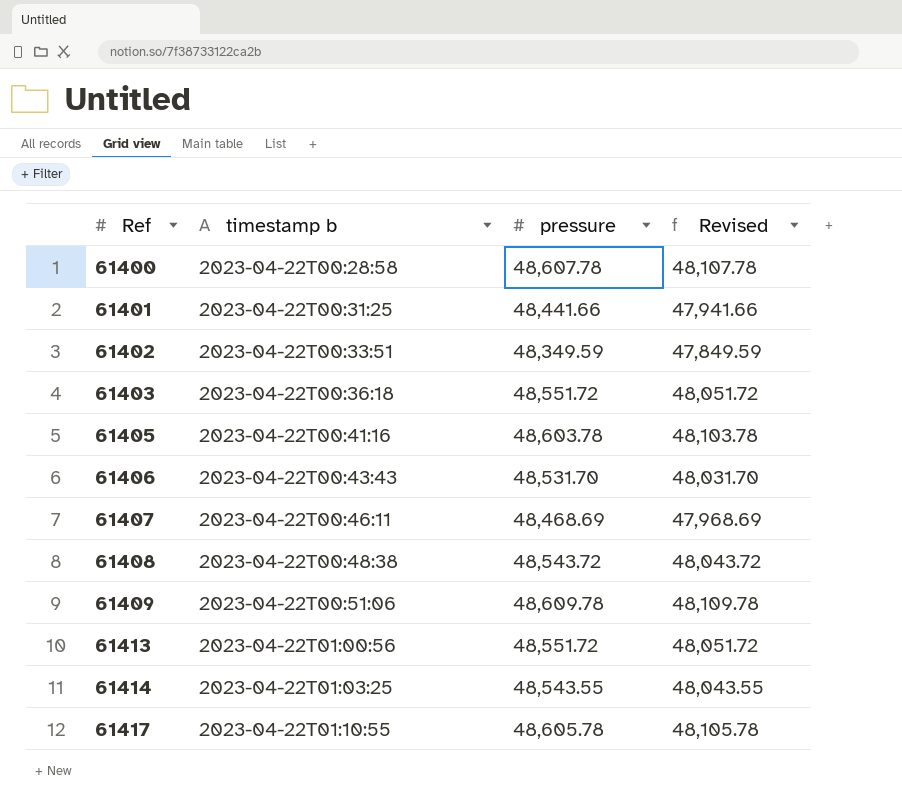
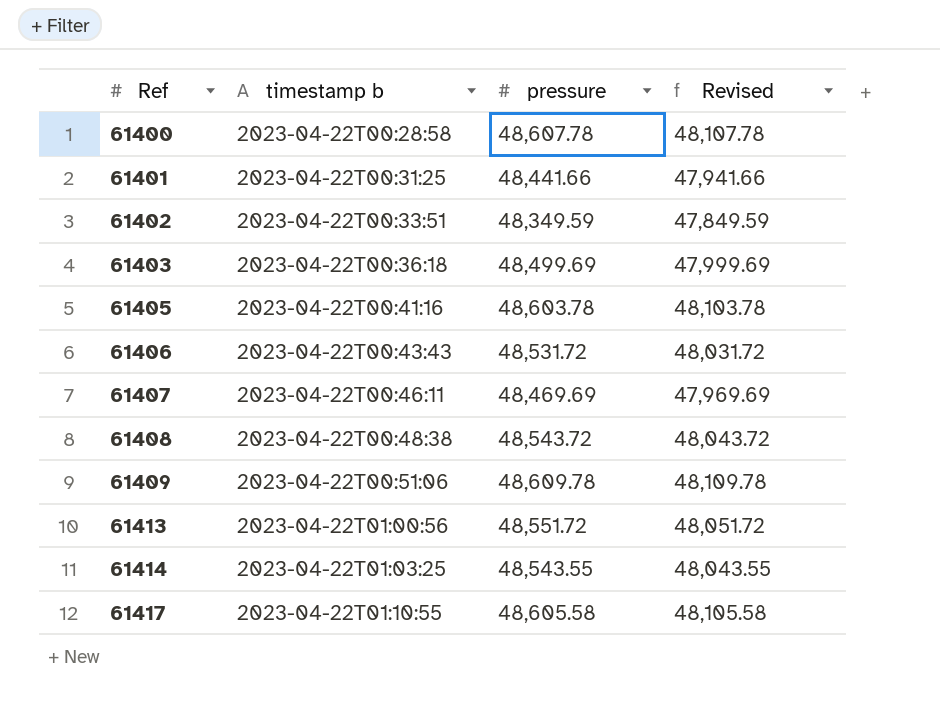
61403 | pressure: 48,551.72 -> 48,499.69
61403 | Revised: 48,051.72 -> 47,999.69
61406 | pressure: 48,531.70 -> 48,531.72
61406 | Revised: 48,031.70 -> 48,031.72
61407 | pressure: 48,468.69 -> 48,469.69
61407 | Revised: 47,968.69 -> 47,969.69
61417 | pressure: 48,605.78 -> 48,605.58
61417 | Revised: 48,105.78 -> 48,105.58

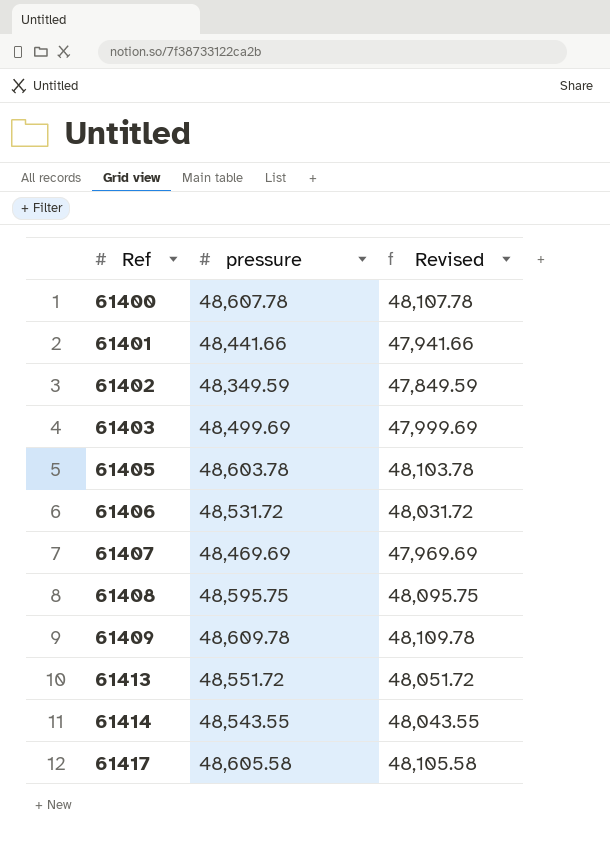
column timestamp b | position: 2 -> none
61408 | pressure: 48,543.72 -> 48,595.75
61408 | Revised: 48,043.72 -> 48,095.75

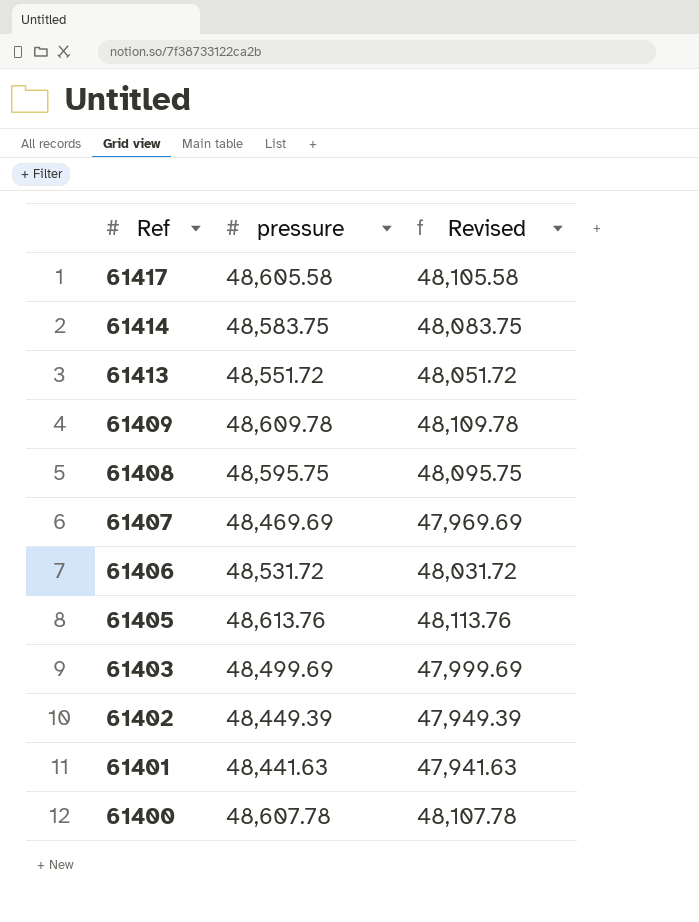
row order: Ref ascending -> Ref descending
61414 | pressure: 48,543.55 -> 48,583.75
61414 | Revised: 48,043.55 -> 48,083.75
61405 | pressure: 48,603.78 -> 48,613.76
61405 | Revised: 48,103.78 -> 48,113.76
61402 | pressure: 48,349.59 -> 48,449.39
61402 | Revised: 47,849.59 -> 47,949.39
61401 | pressure: 48,441.66 -> 48,441.63
61401 | Revised: 47,941.66 -> 47,941.63

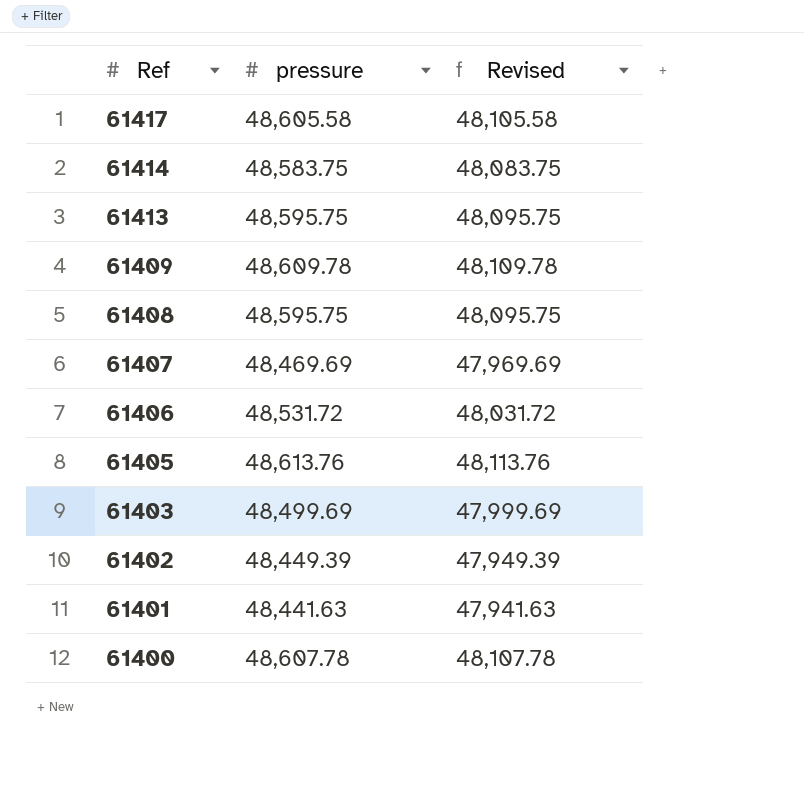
61413 | pressure: 48,551.72 -> 48,595.75
61413 | Revised: 48,051.72 -> 48,095.75

